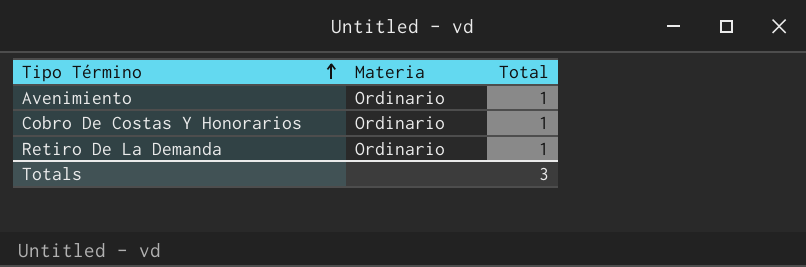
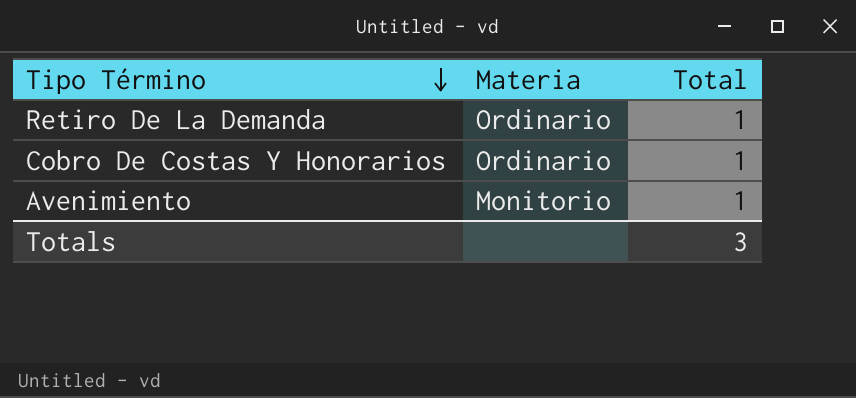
row order: Tipo Término ascending -> Tipo Término descending
Avenimiento | Materia: Ordinario -> Monitorio

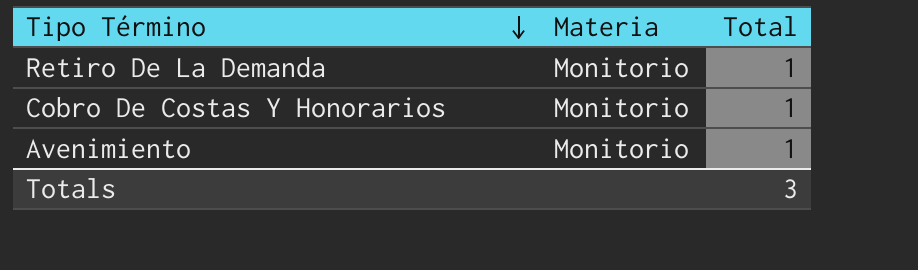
Retiro De La Demanda | Materia: Ordinario -> Monitorio
Cobro De Costas Y Honorarios | Materia: Ordinario -> Monitorio

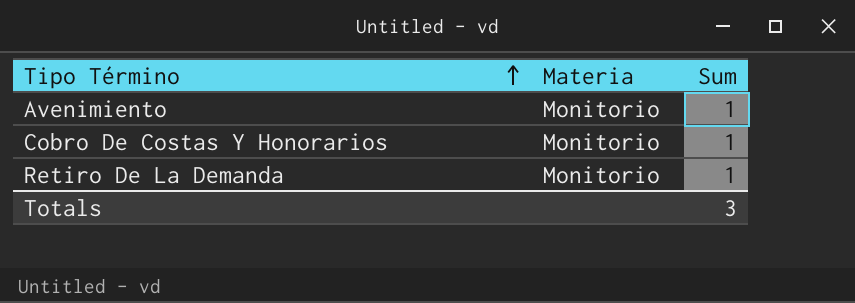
row order: Tipo Término descending -> Tipo Término ascending
column name: Total -> Sum

